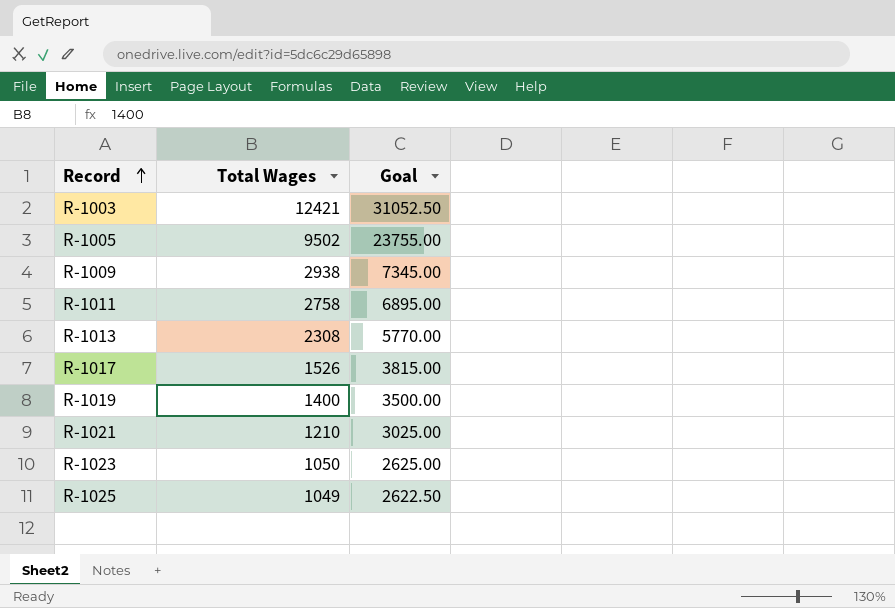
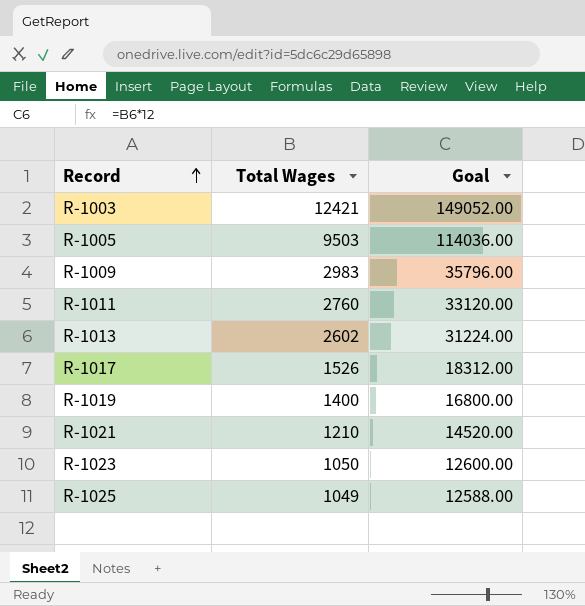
column Goal | formula: [Total Wages] * 2.5 -> [Total Wages] * 12
R-1005 | Total Wages: 9502 -> 9503
R-1009 | Total Wages: 2938 -> 2983
R-1011 | Total Wages: 2758 -> 2760
R-1013 | Total Wages: 2308 -> 2602

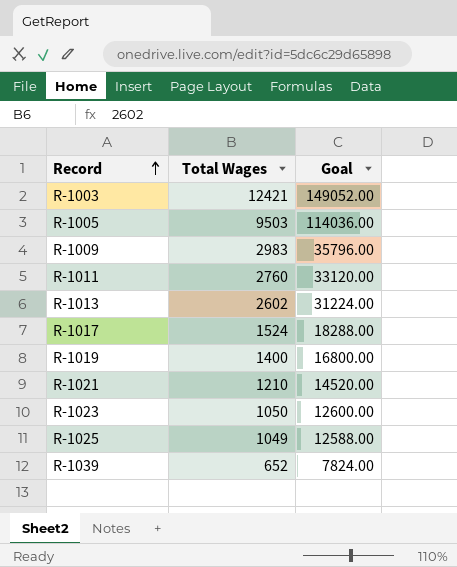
R-1017 | Total Wages: 1526 -> 1524
R-1017 | Goal: 18312.00 -> 18288.00
row R-1039: none -> 652 | 7824.00

